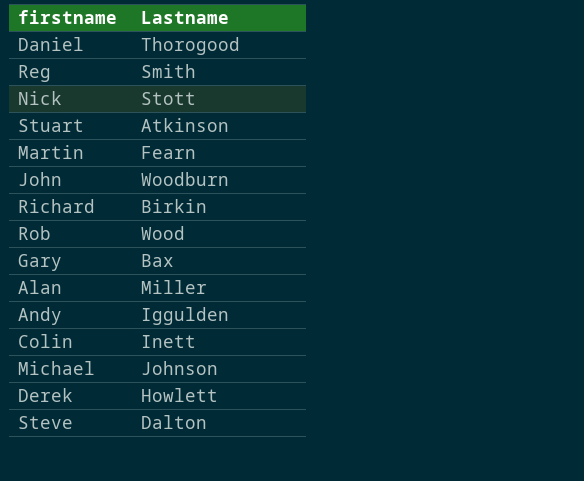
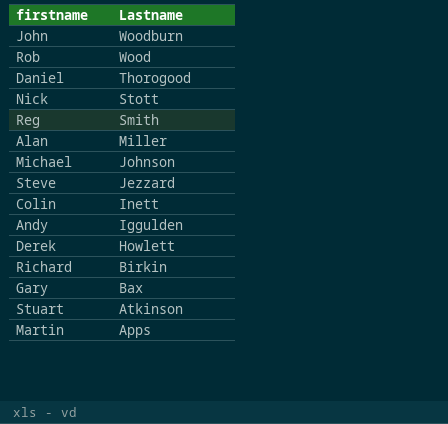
row order: none -> Lastname descending
Steve | Lastname: Dalton -> Jezzard
Martin | Lastname: Fearn -> Apps

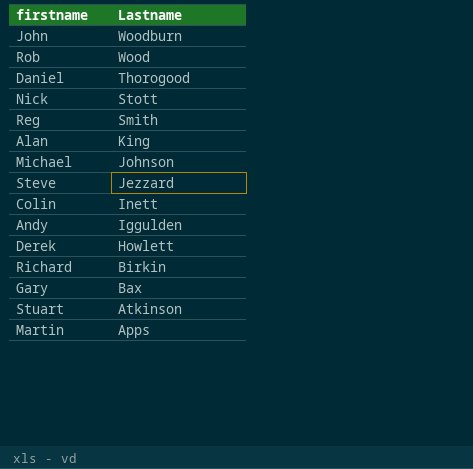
Alan | Lastname: Miller -> King

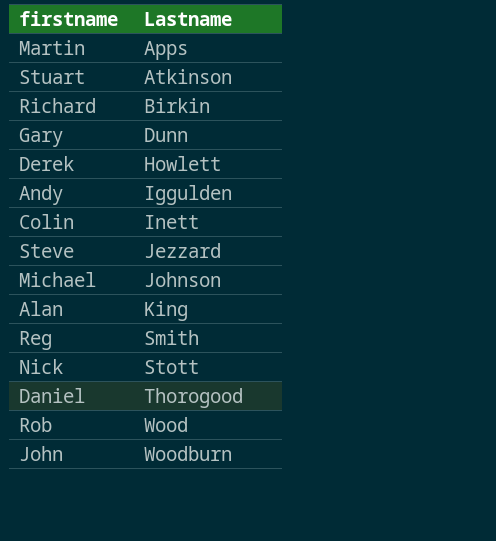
row order: Lastname descending -> Lastname ascending
Gary | Lastname: Bax -> Dunn

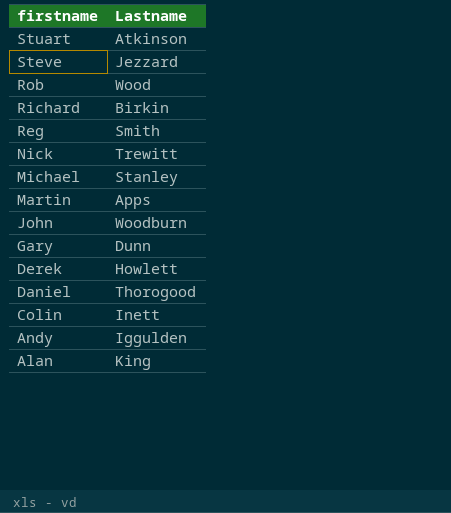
row order: Lastname ascending -> firstname descending
Nick | Lastname: Stott -> Trewitt
Michael | Lastname: Johnson -> Stanley

